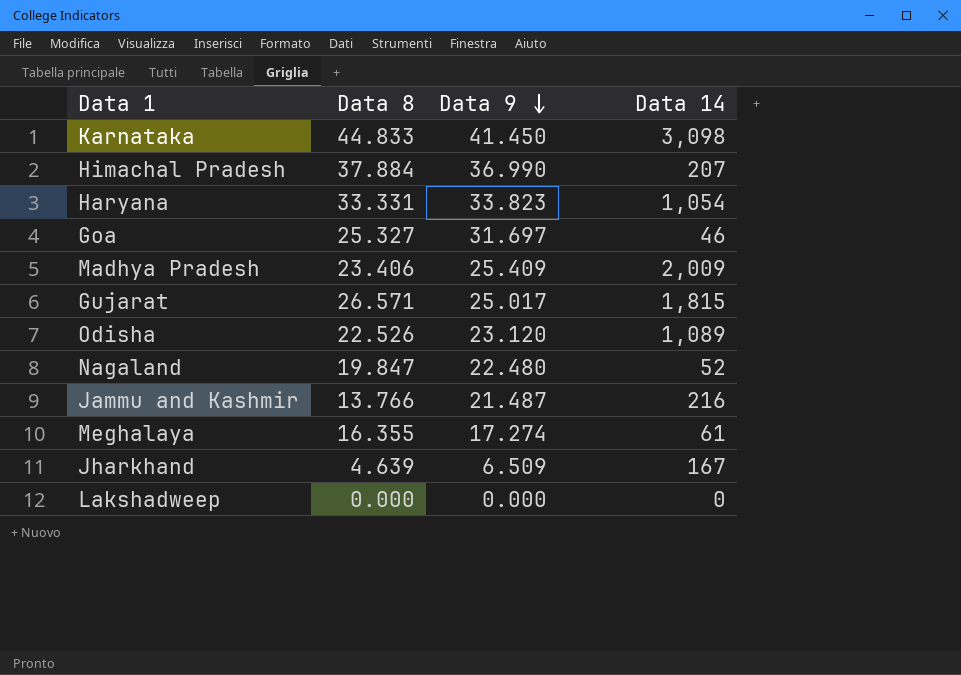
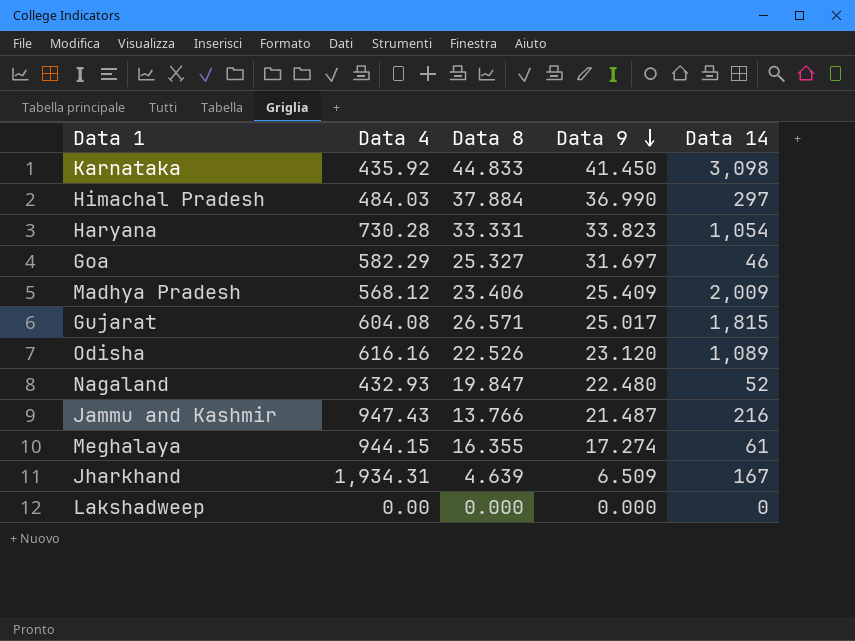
column Data 4 | position: none -> 2
Himachal Pradesh | Data 14: 207 -> 297

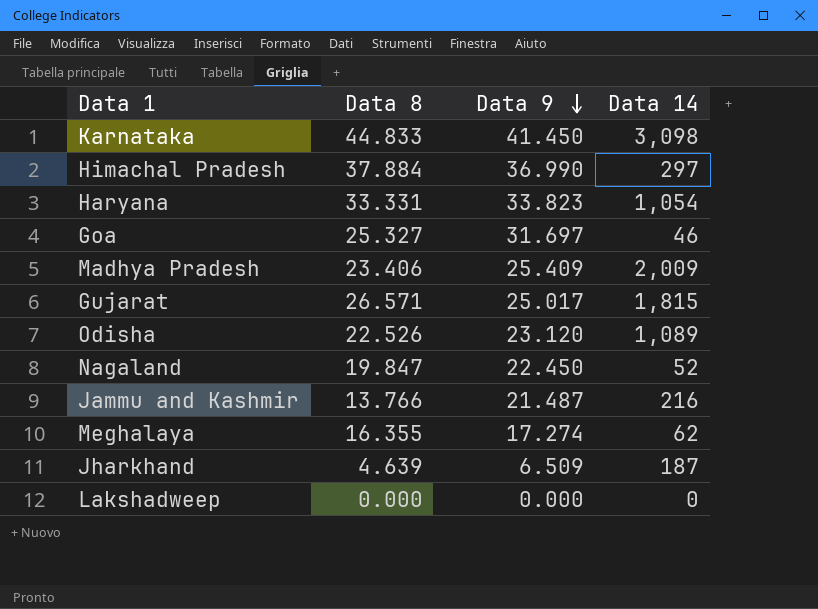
column Data 4 | position: 2 -> none
Nagaland | Data 9: 22.480 -> 22.450
Meghalaya | Data 14: 61 -> 62
Jharkhand | Data 14: 167 -> 187

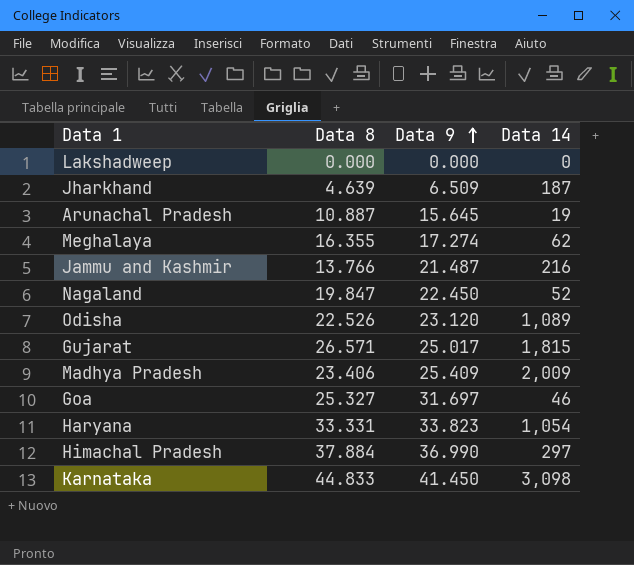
row order: Data 9 descending -> Data 9 ascending
row Arunachal Pradesh: none -> 10.887 | 15.645 | 19

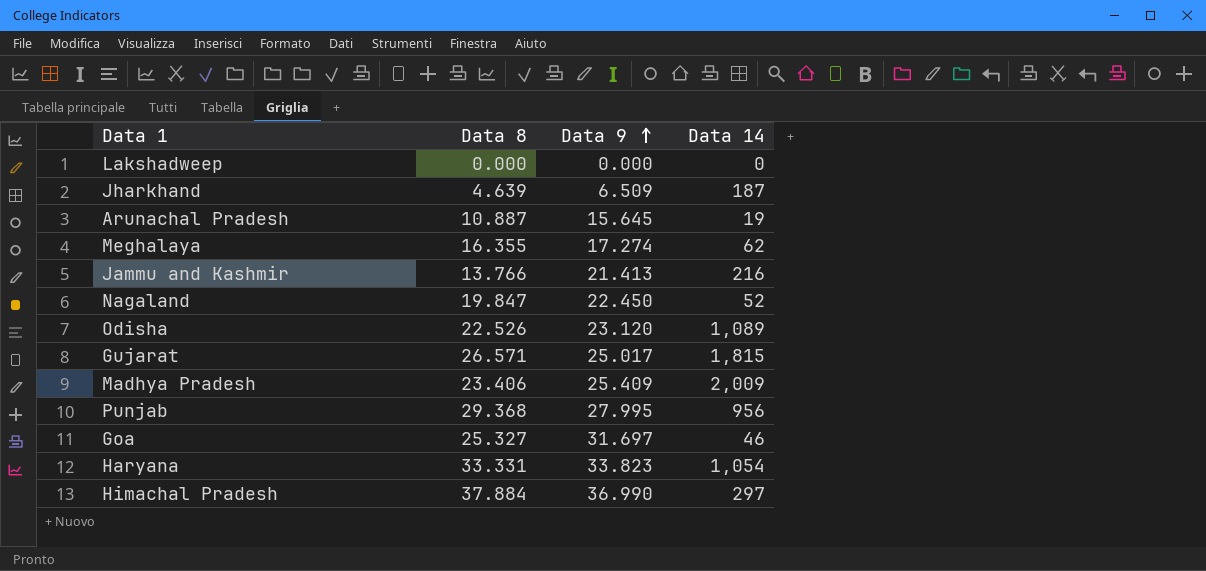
row Karnataka: 44.833 | 41.450 | 3,098 -> none
Jammu and Kashmir | Data 9: 21.487 -> 21.413
row Punjab: none -> 29.368 | 27.995 | 956

